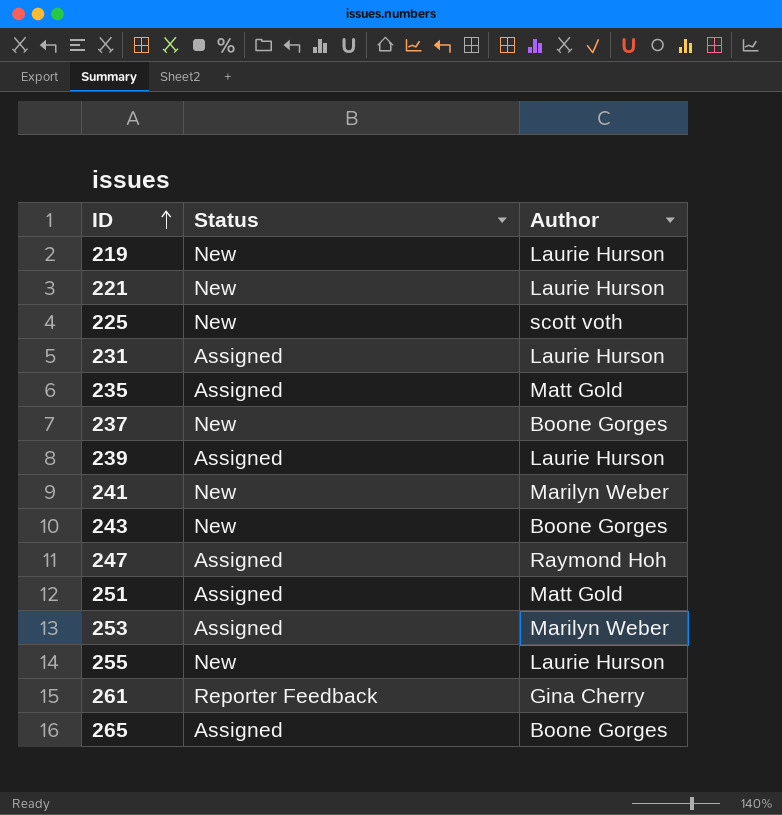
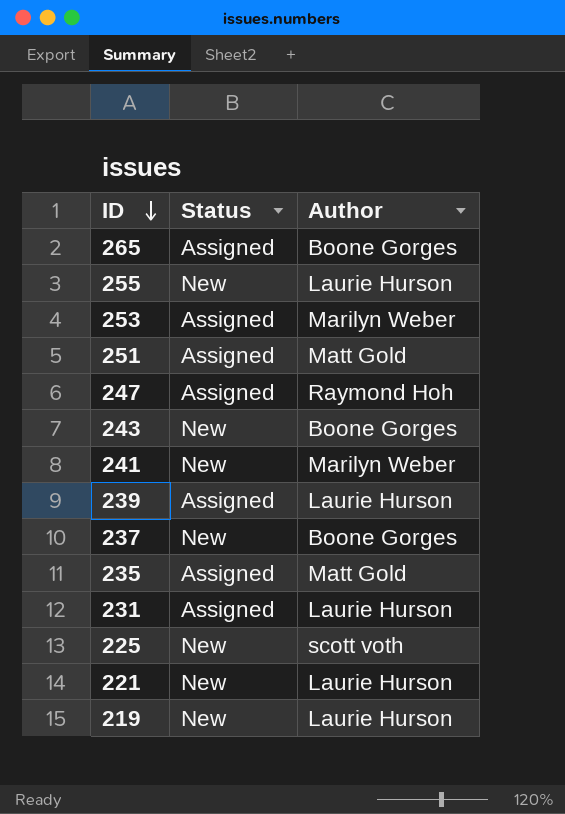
row order: ID ascending -> ID descending
row 261: Reporter Feedback | Gina Cherry -> none

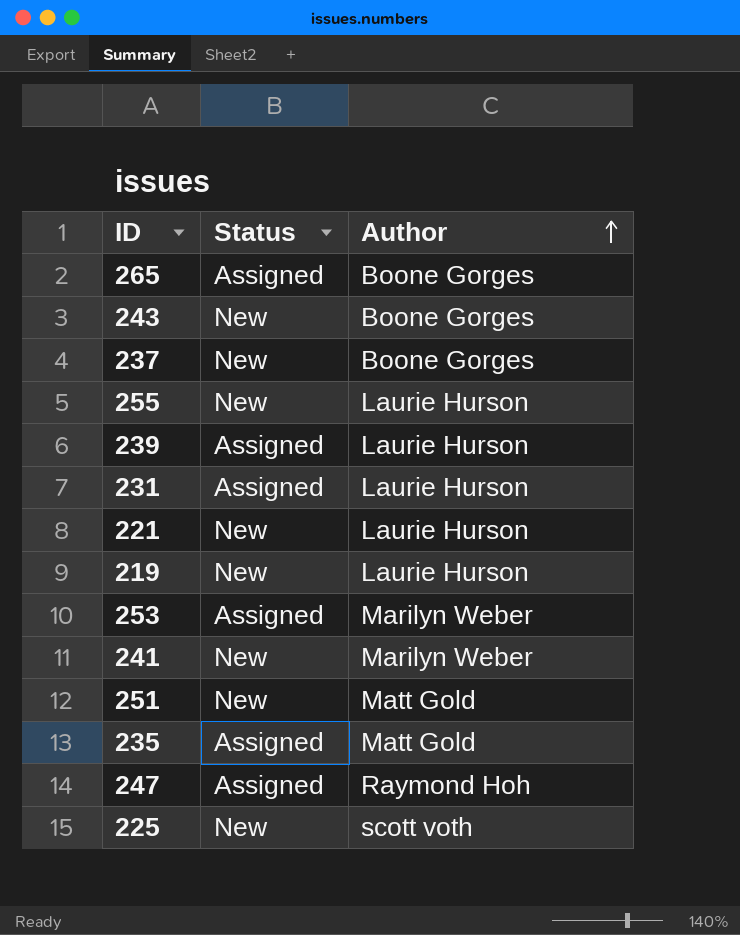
row order: ID descending -> Author ascending
251 | Status: Assigned -> New

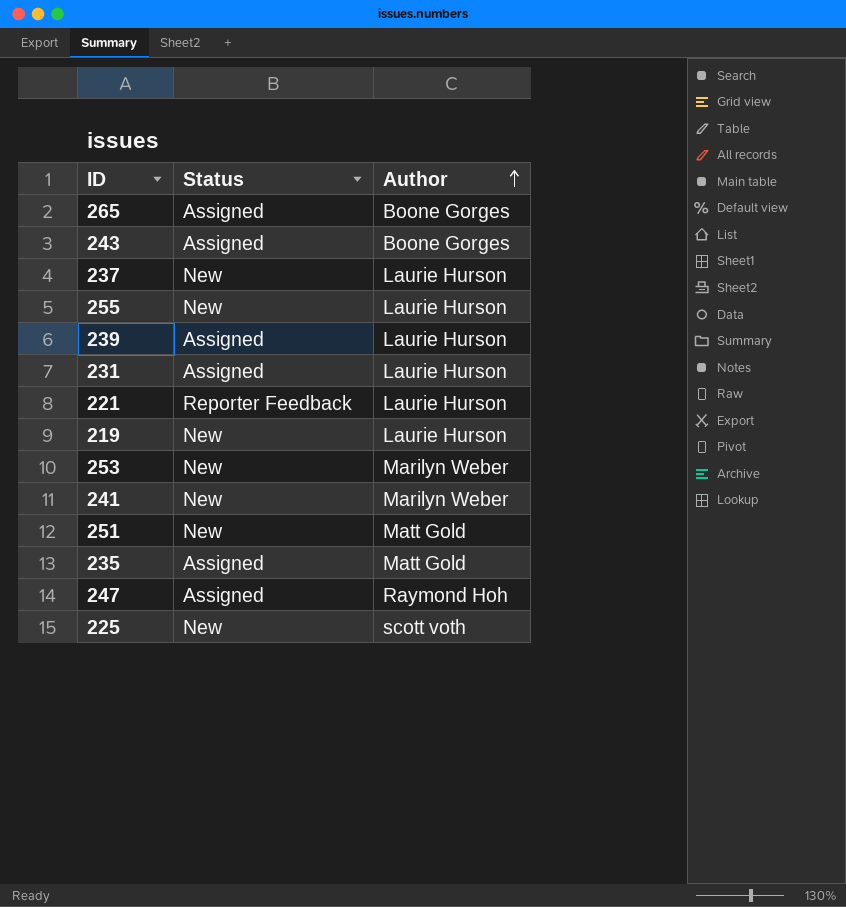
243 | Status: New -> Assigned
237 | Author: Boone Gorges -> Laurie Hurson
221 | Status: New -> Reporter Feedback
253 | Status: Assigned -> New

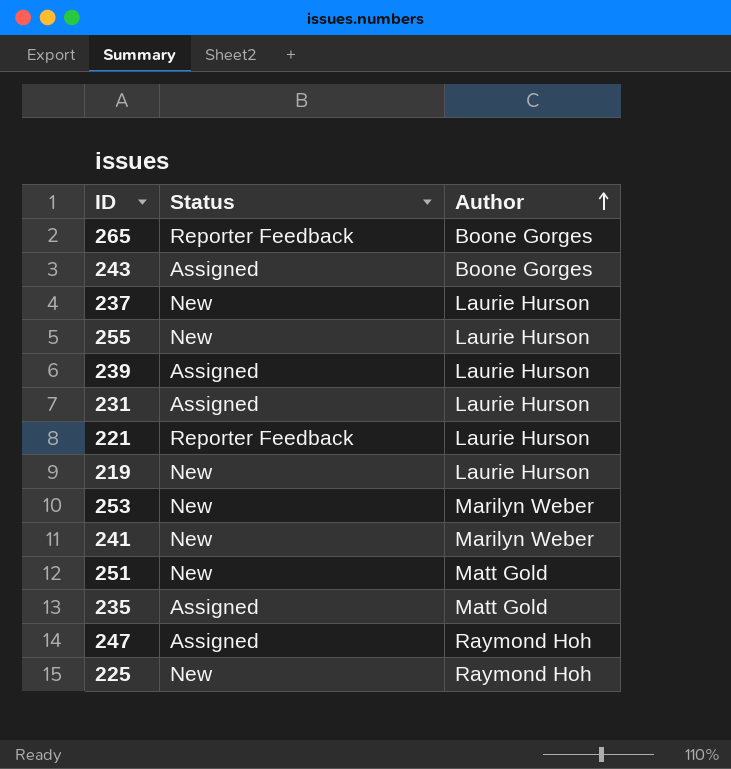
265 | Status: Assigned -> Reporter Feedback
225 | Author: scott voth -> Raymond Hoh

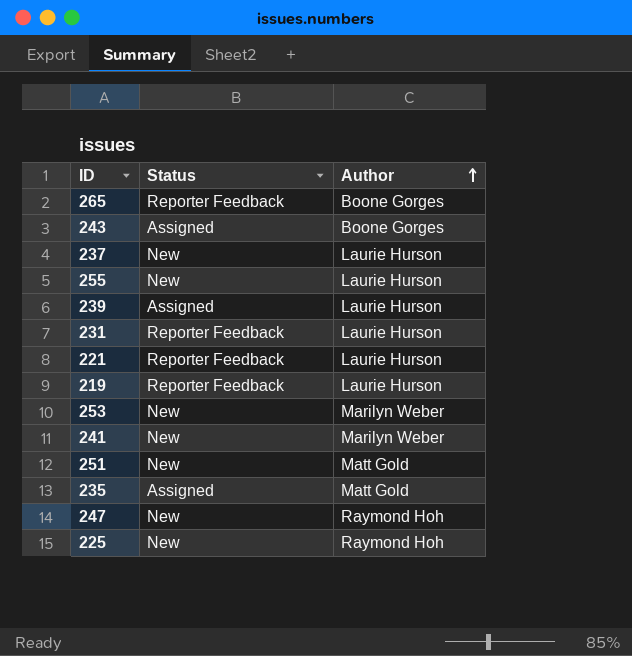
231 | Status: Assigned -> Reporter Feedback
219 | Status: New -> Reporter Feedback
247 | Status: Assigned -> New

